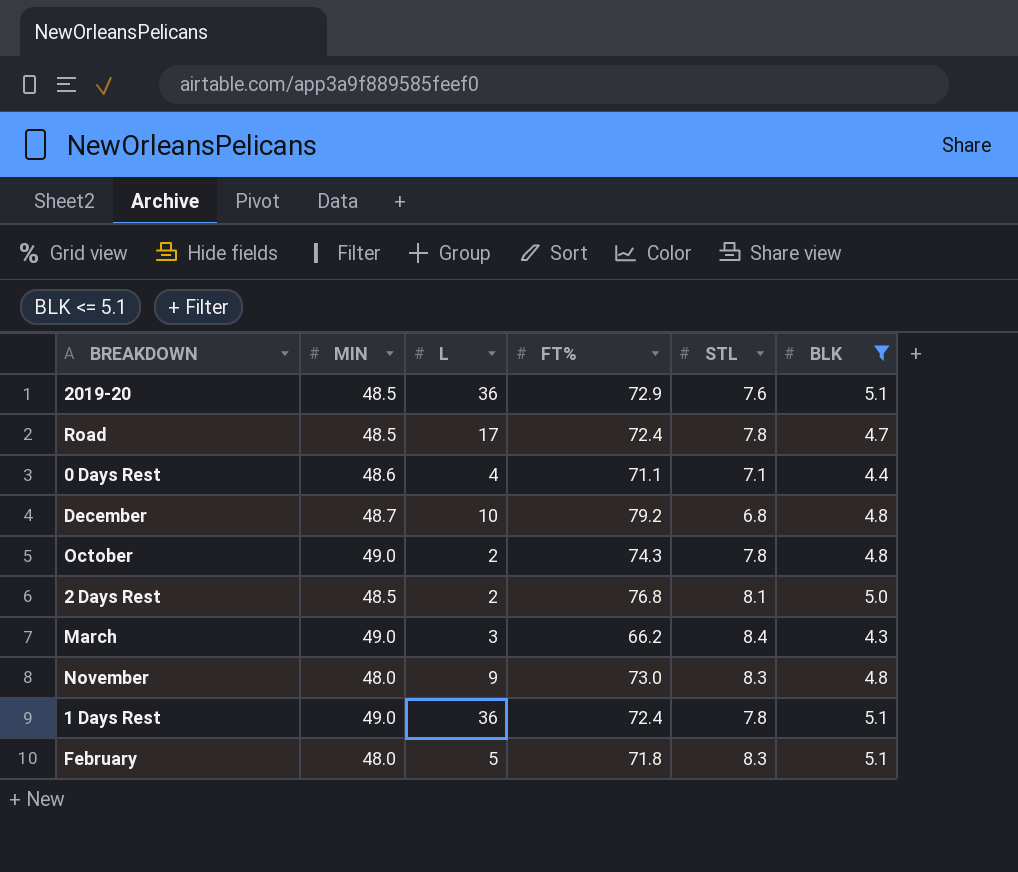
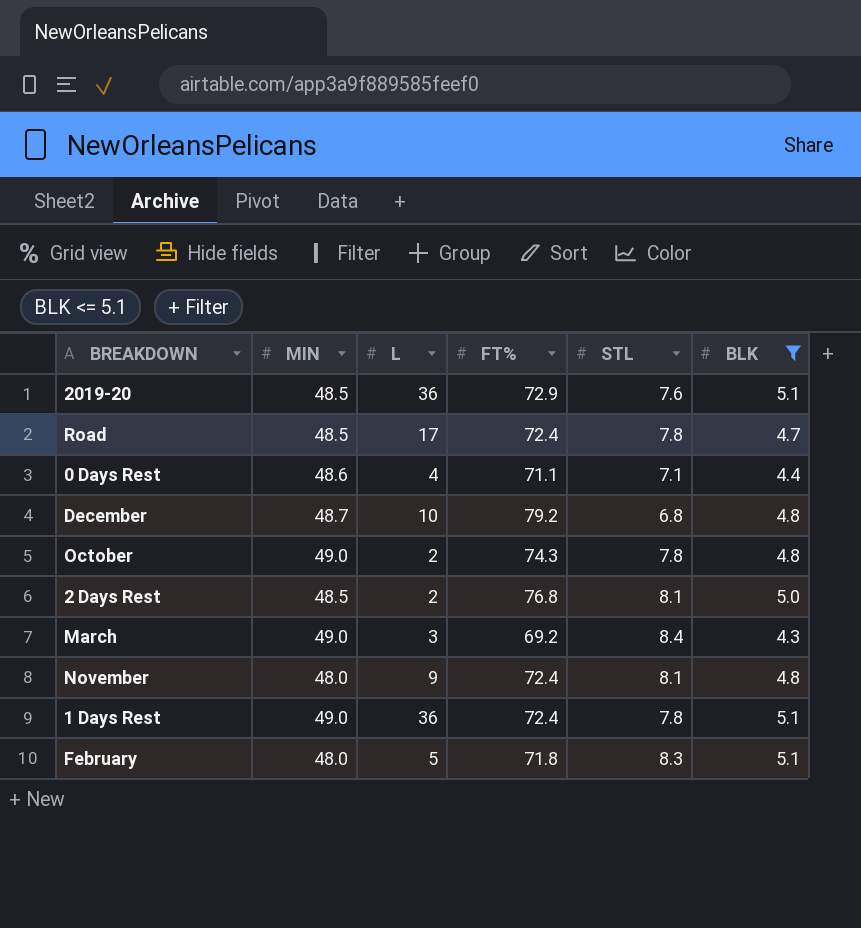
March | FT%: 66.2 -> 69.2
November | FT%: 73.0 -> 72.4
November | STL: 8.3 -> 8.1

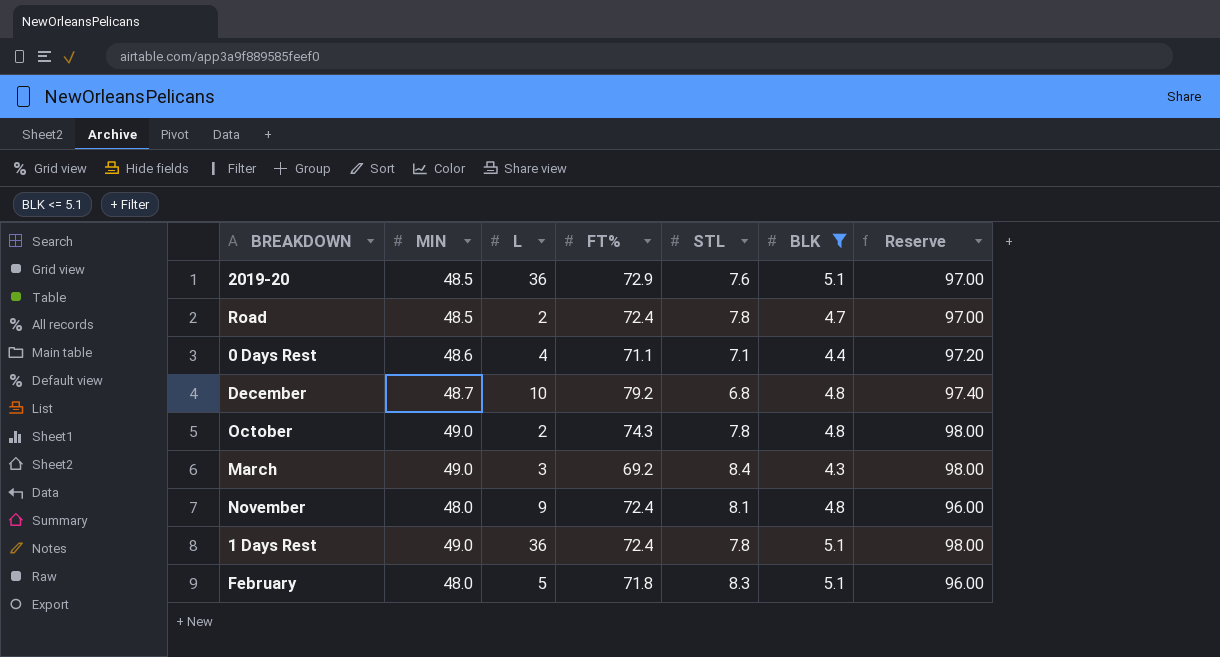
column Reserve | formula: none -> [MIN] * 2
row 2 Days Rest: 48.5 | 2 | 76.8 | 8.1 | 5.0 -> none
Road | L: 17 -> 2

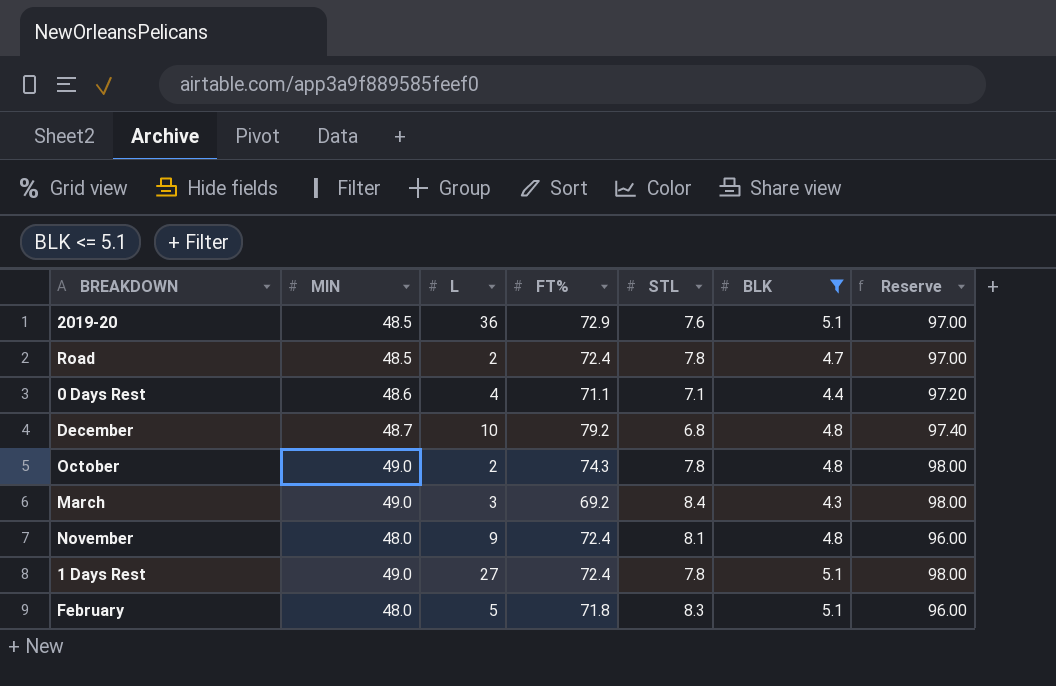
1 Days Rest | L: 36 -> 27

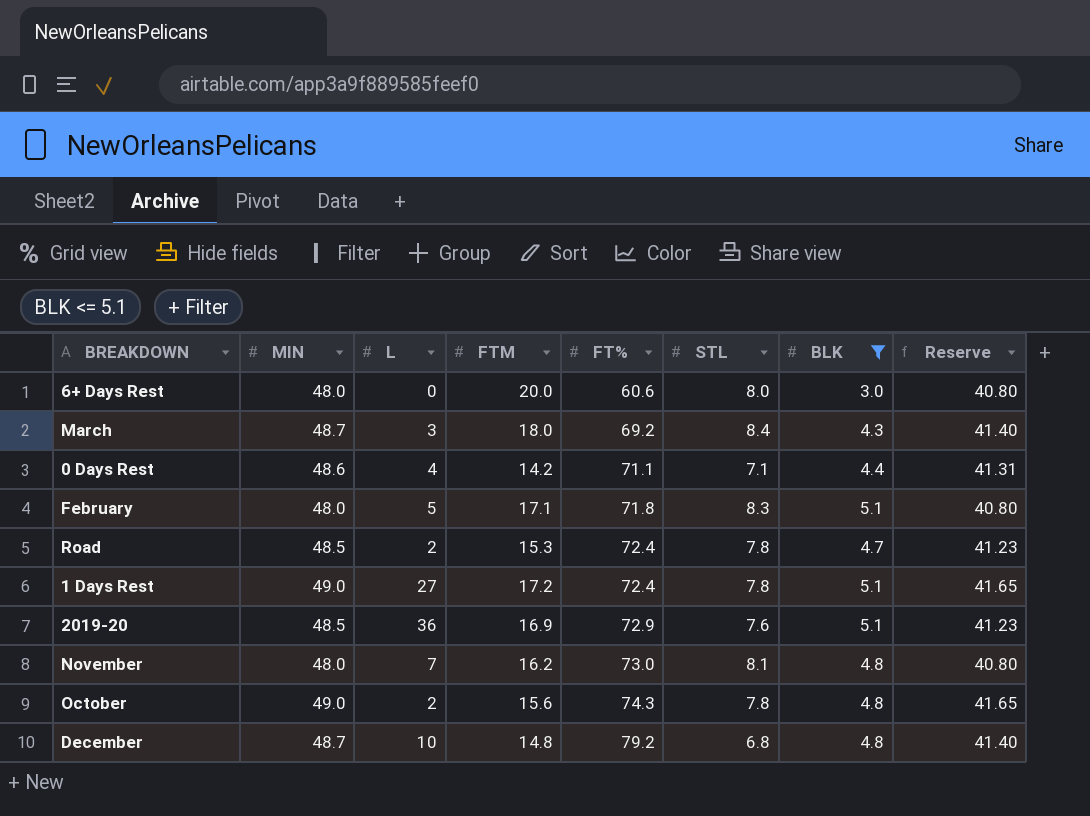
row order: none -> FT% ascending
column FTM | position: none -> 4
column Reserve | formula: [MIN] * 2 -> [MIN] * 0.85
row 6+ Days Rest: none -> 48.0 | 0 | 20.0 | 60.6 | 8.0 | 3.0 | 40.80
March | MIN: 49.0 -> 48.7
November | L: 9 -> 7
November | FT%: 72.4 -> 73.0

